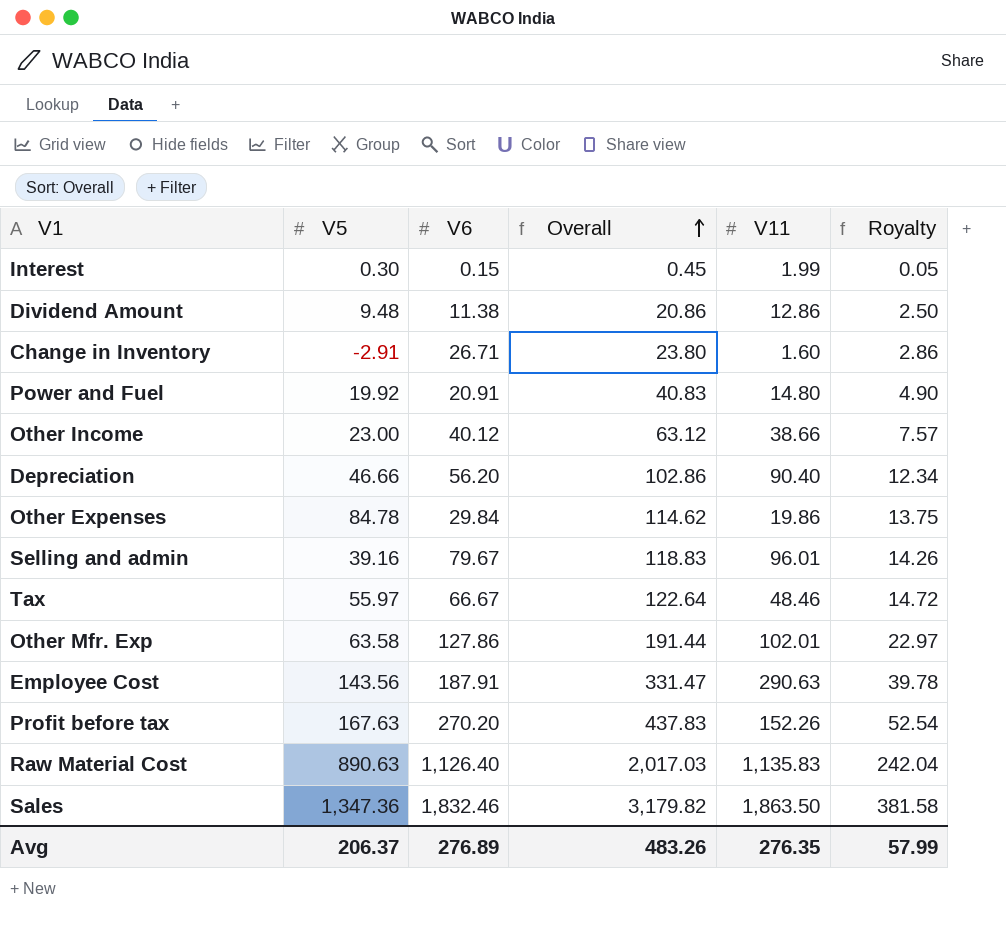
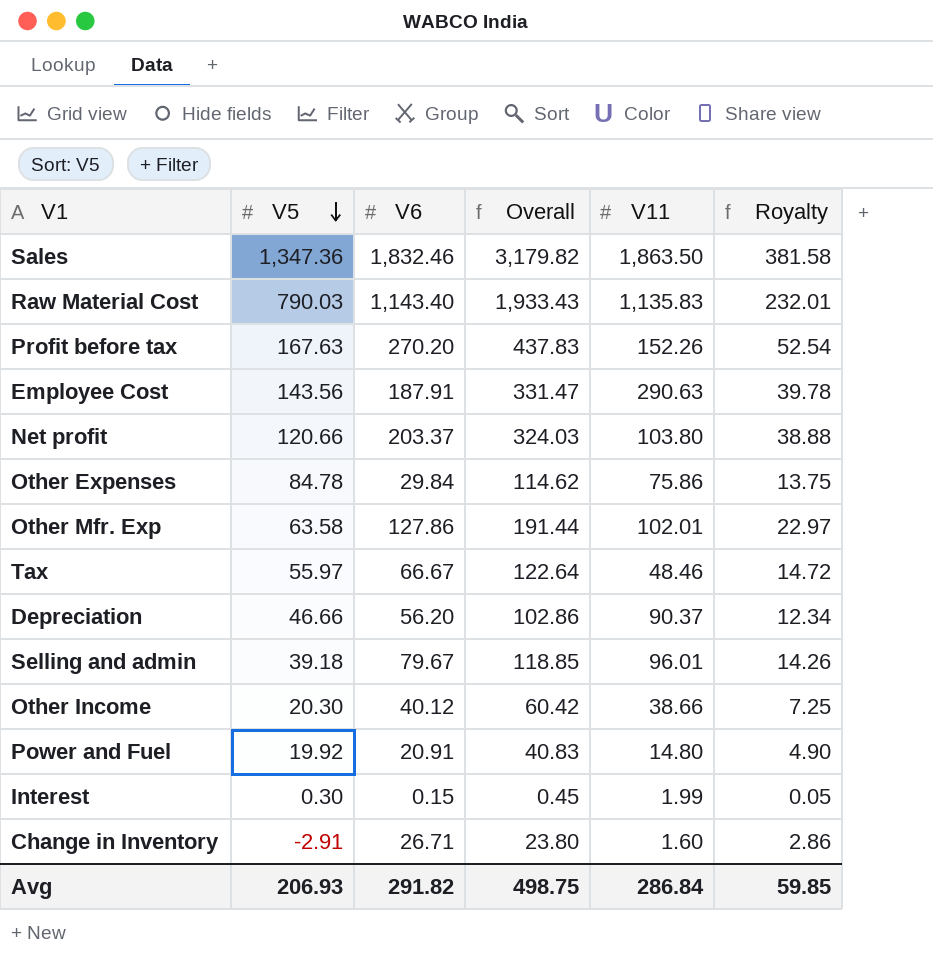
row order: Overall ascending -> V5 descending
row Dividend Amount: 9.48 | 11.38 | 20.86 | 12.86 | 2.50 -> none
Raw Material Cost | V5: 890.63 -> 790.03
Raw Material Cost | V6: 1,126.40 -> 1,143.40
Raw Material Cost | Overall: 2,017.03 -> 1,933.43
Raw Material Cost | Royalty: 242.04 -> 232.01
row Net profit: none -> 120.66 | 203.37 | 324.03 | 103.80 | 38.88
Other Expenses | V11: 19.86 -> 75.86
Depreciation | V11: 90.40 -> 90.37
Selling and admin | V5: 39.16 -> 39.18
Selling and admin | Overall: 118.83 -> 118.85
Other Income | V5: 23.00 -> 20.30
Other Income | Overall: 63.12 -> 60.42
Other Income | Royalty: 7.57 -> 7.25
Avg | V5: 206.37 -> 206.93
Avg | V6: 276.89 -> 291.82
Avg | Overall: 483.26 -> 498.75
Avg | V11: 276.35 -> 286.84
Avg | Royalty: 57.99 -> 59.85

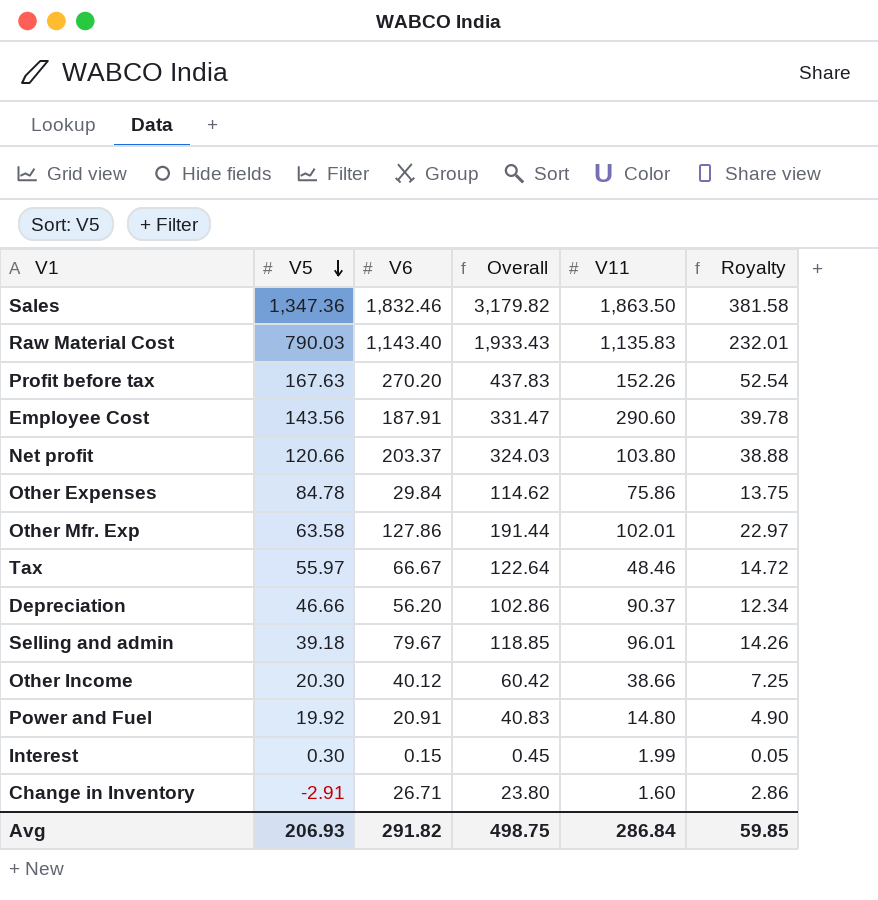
Employee Cost | V11: 290.63 -> 290.60

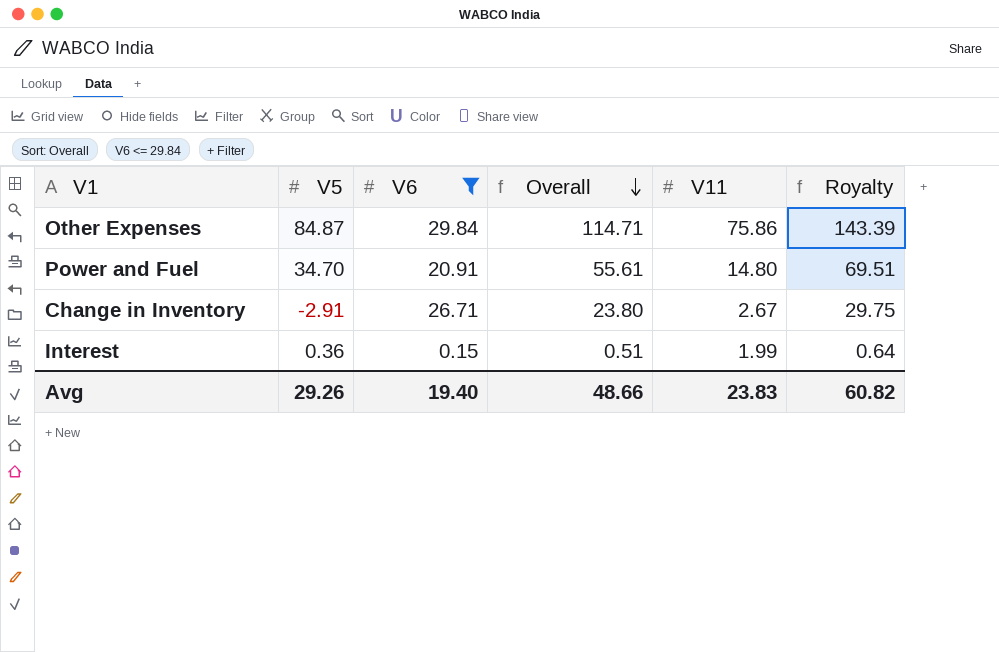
filter: none -> V6 <= 29.84
row order: V5 descending -> Overall descending
column Royalty | formula: [Overall] * 0.12 -> [Overall] * 1.25
Other Expenses | V5: 84.78 -> 84.87
Other Expenses | Overall: 114.62 -> 114.71
Power and Fuel | V5: 19.92 -> 34.70
Power and Fuel | Overall: 40.83 -> 55.61
Change in Inventory | V11: 1.60 -> 2.67
Interest | V5: 0.30 -> 0.36
Interest | Overall: 0.45 -> 0.51
Avg | V5: 206.93 -> 29.26
Avg | V6: 291.82 -> 19.40
Avg | Overall: 498.75 -> 48.66
Avg | V11: 286.84 -> 23.83
Avg | Royalty: 59.85 -> 60.82

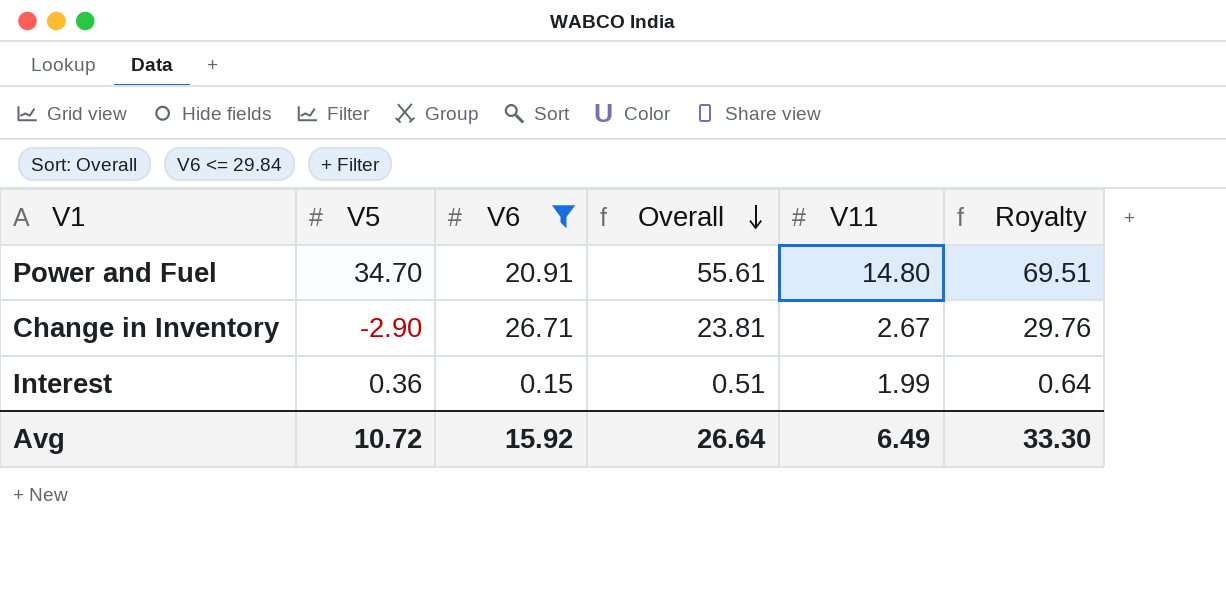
row Other Expenses: 84.87 | 29.84 | 114.71 | 75.86 | 143.39 -> none
Change in Inventory | V5: -2.91 -> -2.90
Change in Inventory | Overall: 23.80 -> 23.81
Change in Inventory | Royalty: 29.75 -> 29.76
Avg | V5: 29.26 -> 10.72
Avg | V6: 19.40 -> 15.92
Avg | Overall: 48.66 -> 26.64
Avg | V11: 23.83 -> 6.49
Avg | Royalty: 60.82 -> 33.30

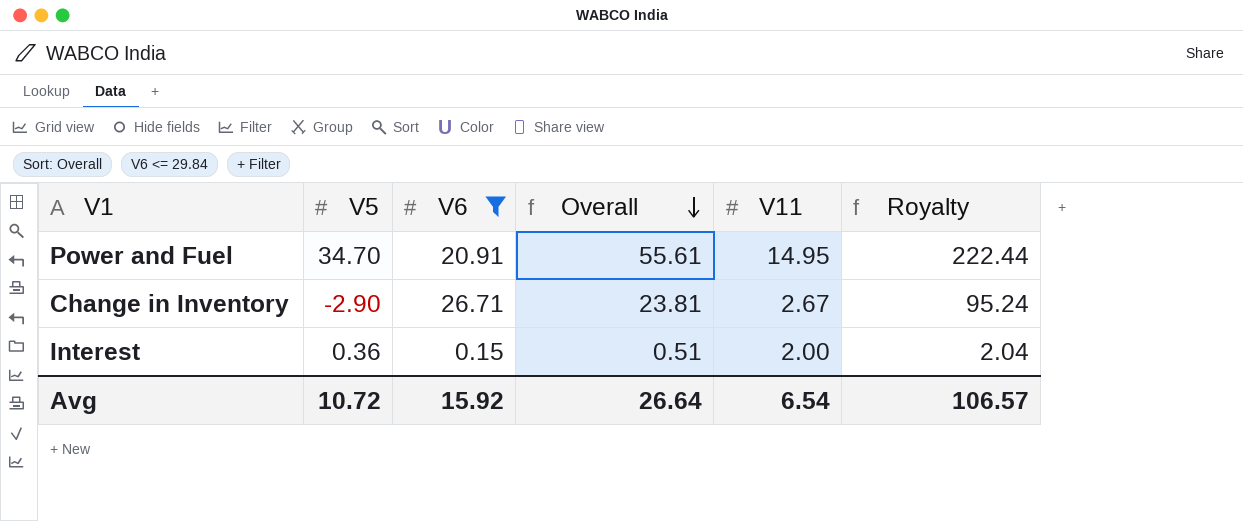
column Royalty | formula: [Overall] * 1.25 -> [Overall] * 4
Power and Fuel | V11: 14.80 -> 14.95
Interest | V11: 1.99 -> 2.00
Avg | V11: 6.49 -> 6.54
Avg | Royalty: 33.30 -> 106.57

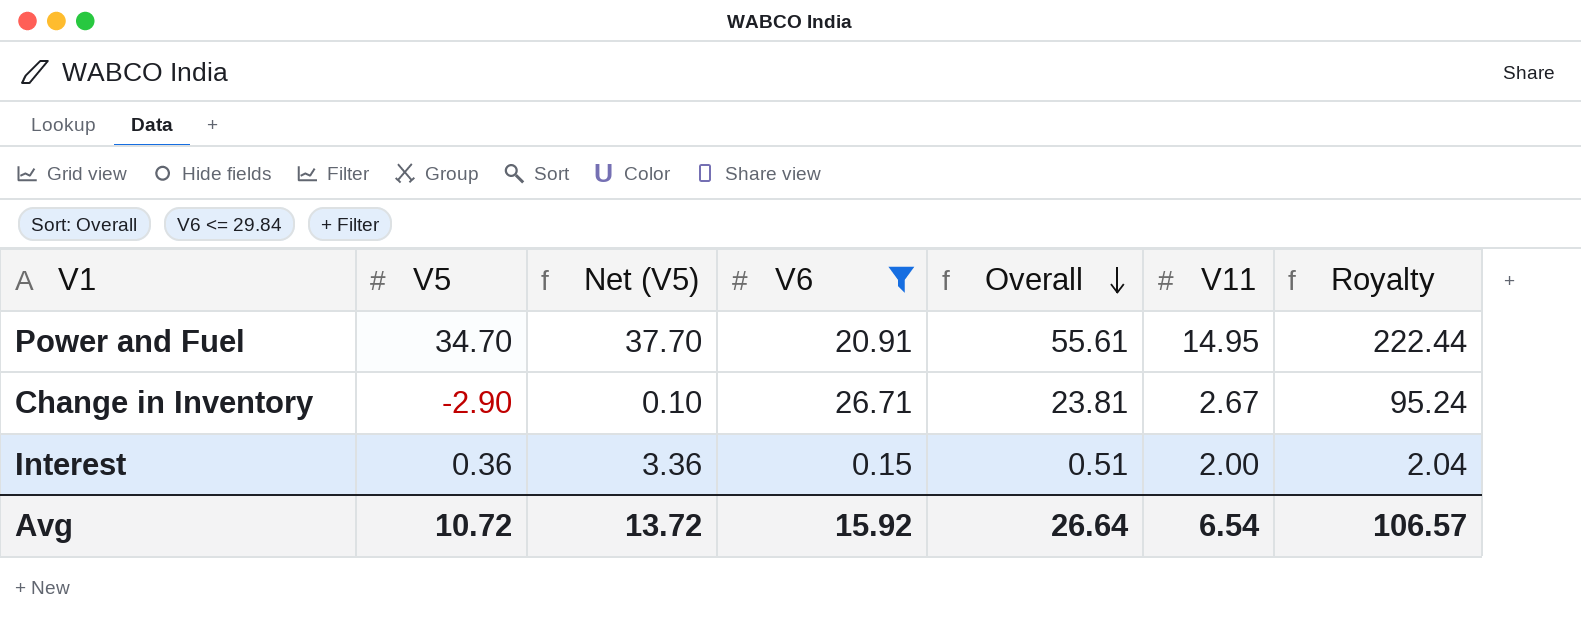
column Net (V5) | formula: none -> [V5] + 3

